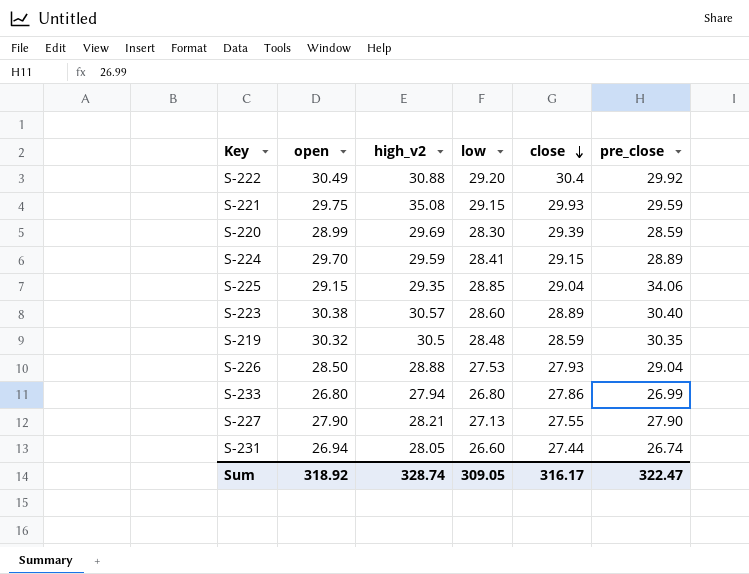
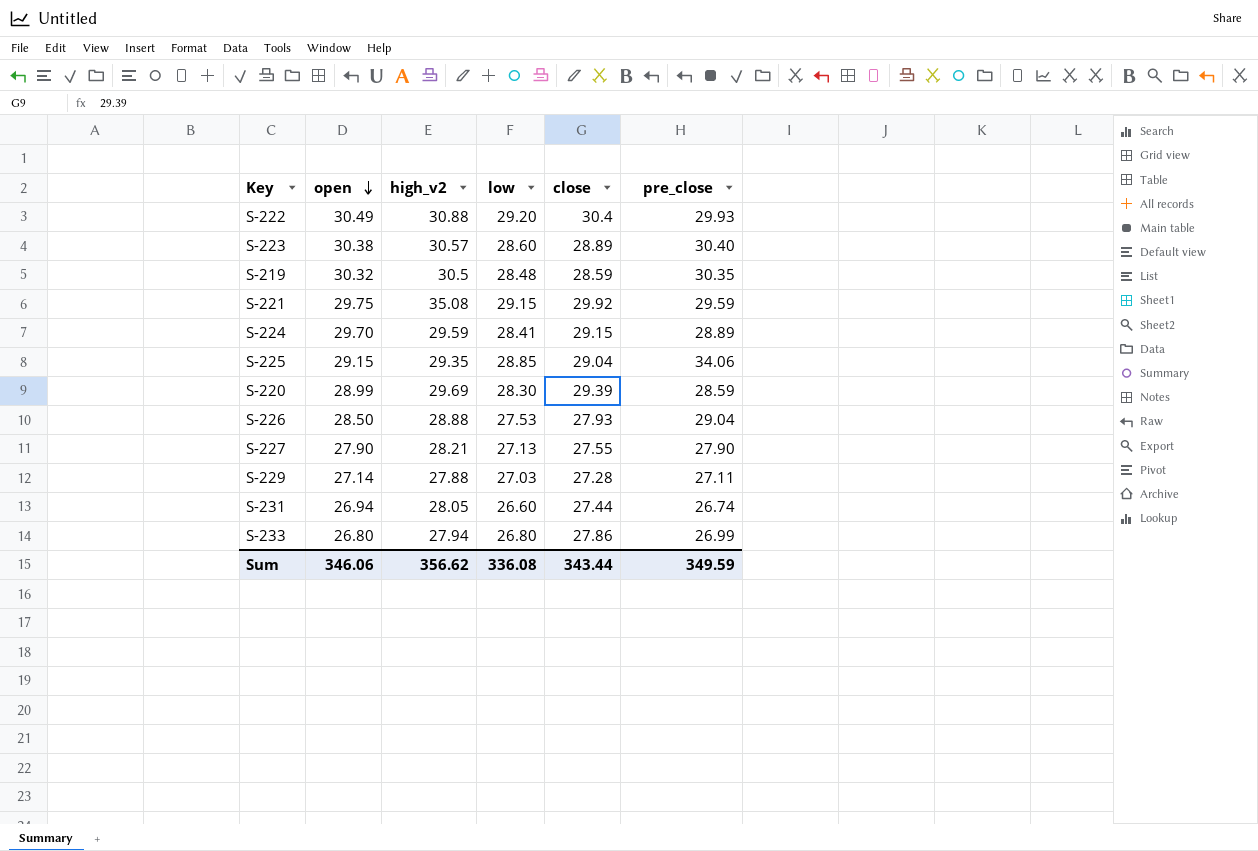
row order: close descending -> open descending
S-222 | pre_close: 29.92 -> 29.93
S-221 | close: 29.93 -> 29.92
row S-229: none -> 27.14 | 27.88 | 27.03 | 27.28 | 27.11
Sum | open: 318.92 -> 346.06
Sum | high_v2: 328.74 -> 356.62
Sum | low: 309.05 -> 336.08
Sum | close: 316.17 -> 343.44
Sum | pre_close: 322.47 -> 349.59

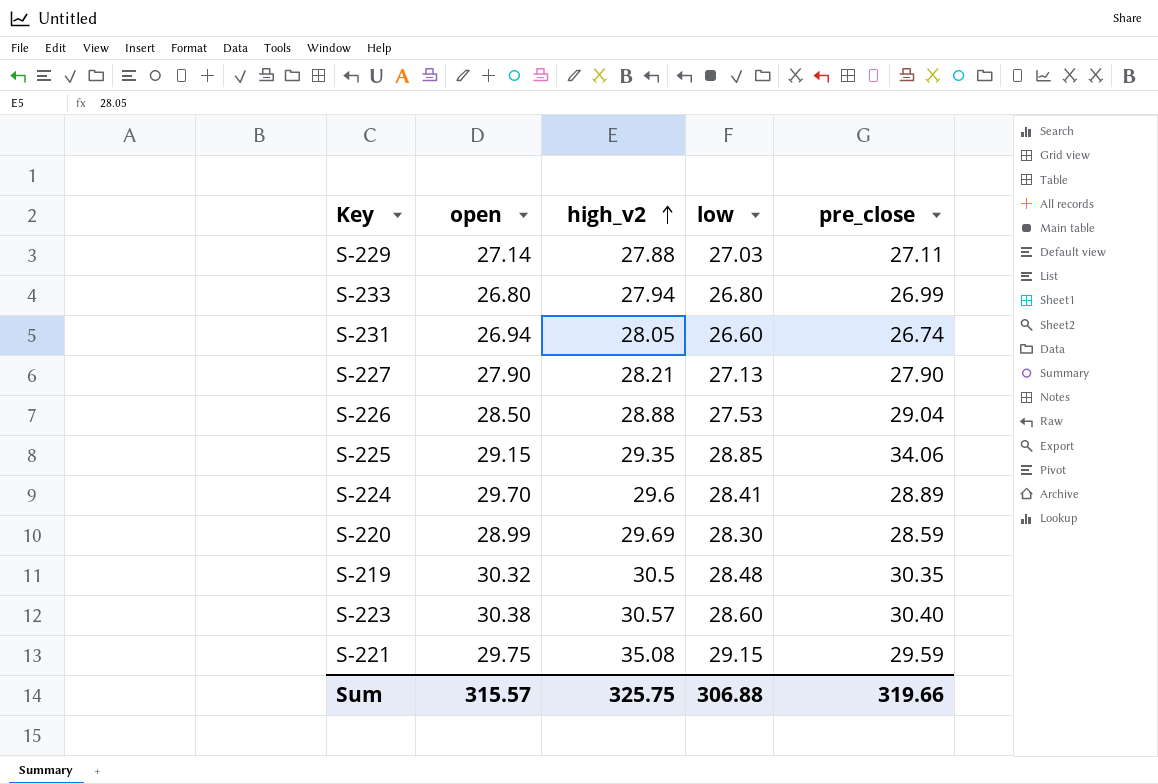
row order: open descending -> high_v2 ascending
column close | position: 5 -> none
row S-222: 30.49 | 30.88 | 29.20 | 30.4 | 29.93 -> none
S-224 | high_v2: 29.59 -> 29.6
Sum | open: 346.06 -> 315.57
Sum | high_v2: 356.62 -> 325.75
Sum | low: 336.08 -> 306.88
Sum | pre_close: 349.59 -> 319.66

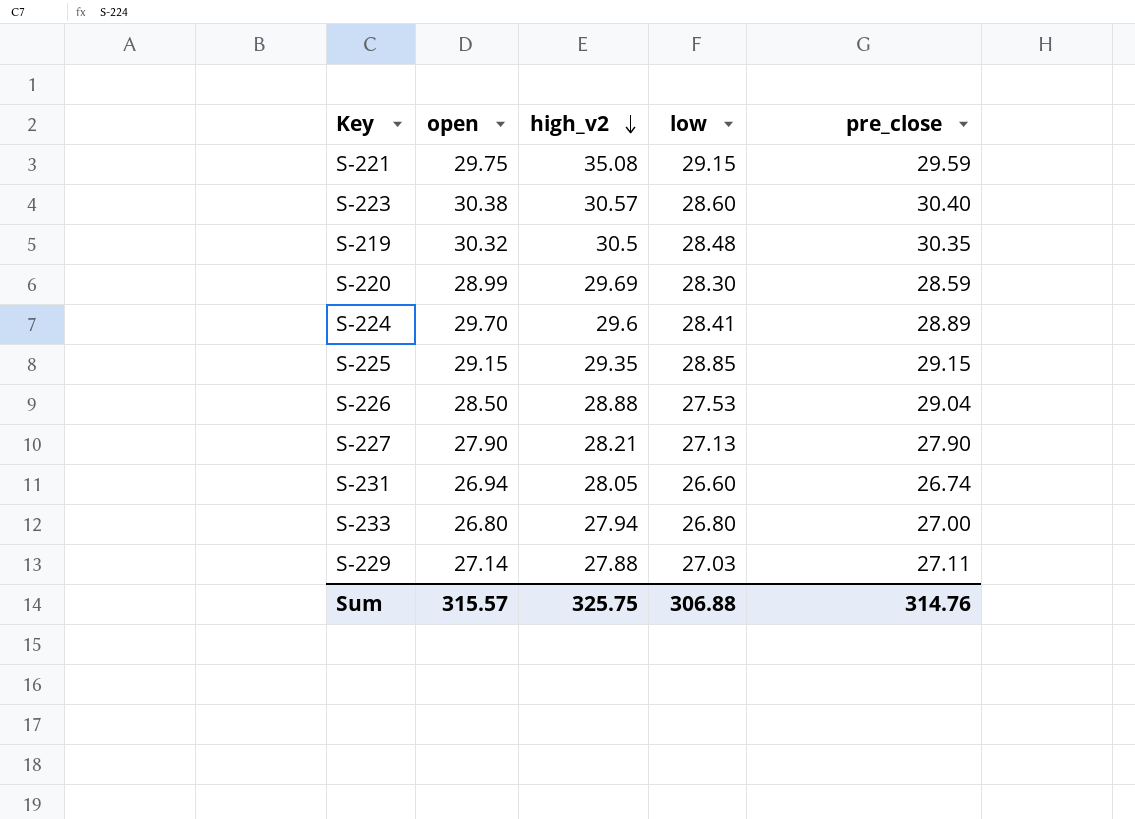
row order: high_v2 ascending -> high_v2 descending
S-225 | pre_close: 34.06 -> 29.15
S-233 | pre_close: 26.99 -> 27.00
Sum | pre_close: 319.66 -> 314.76

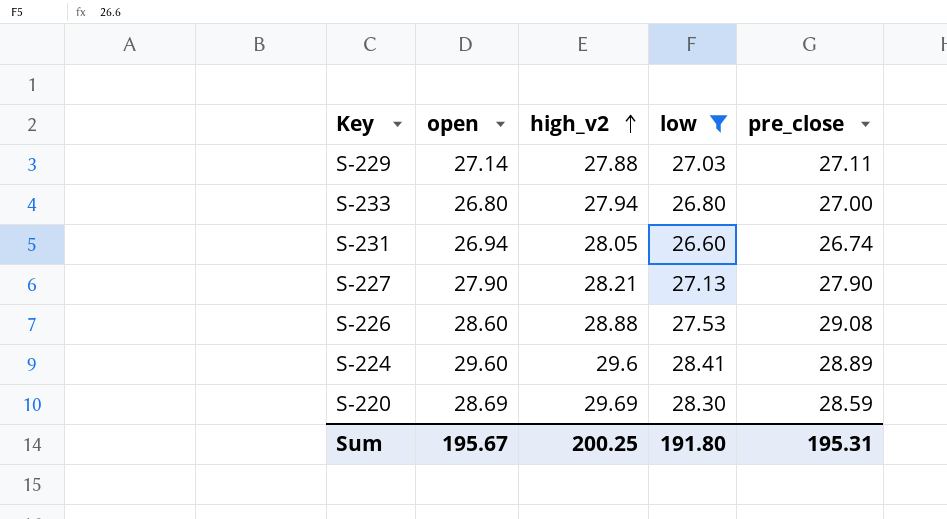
filter: none -> low <= 28.41
row order: high_v2 descending -> high_v2 ascending
S-226 | open: 28.50 -> 28.60
S-226 | pre_close: 29.04 -> 29.08
S-224 | open: 29.70 -> 29.60
S-220 | open: 28.99 -> 28.69
Sum | open: 315.57 -> 195.67
Sum | high_v2: 325.75 -> 200.25
Sum | low: 306.88 -> 191.80
Sum | pre_close: 314.76 -> 195.31

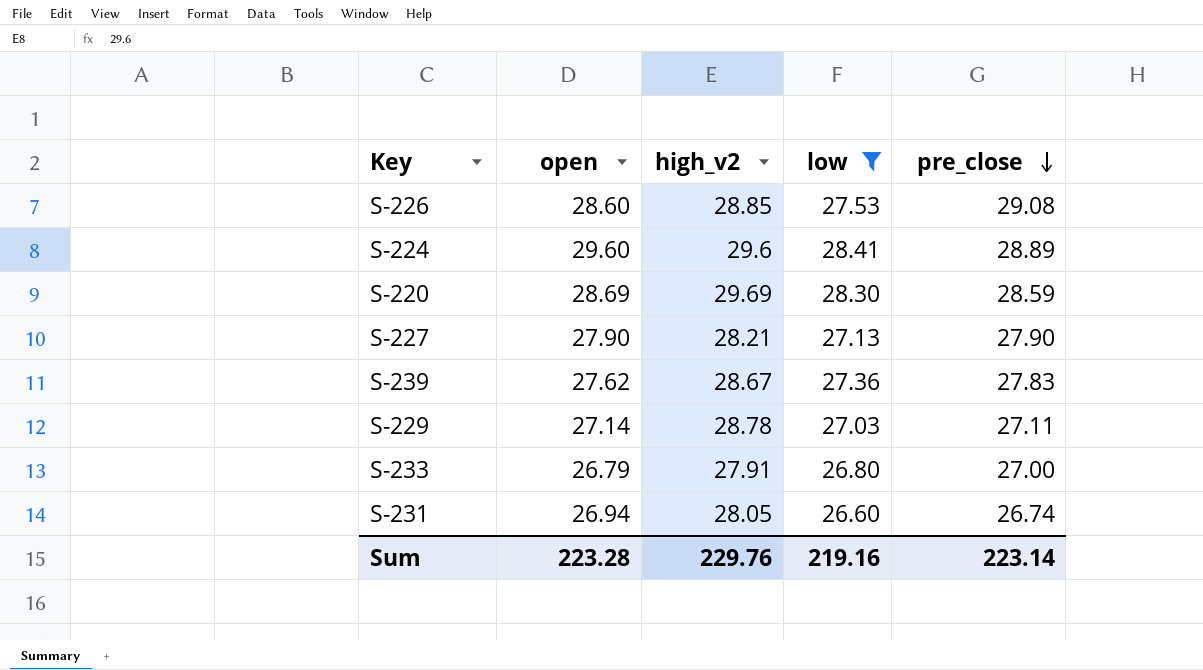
row order: high_v2 ascending -> pre_close descending
S-226 | high_v2: 28.88 -> 28.85
row S-239: none -> 27.62 | 28.67 | 27.36 | 27.83
S-229 | high_v2: 27.88 -> 28.78
S-233 | open: 26.80 -> 26.79
S-233 | high_v2: 27.94 -> 27.91
Sum | open: 195.67 -> 223.28
Sum | high_v2: 200.25 -> 229.76
Sum | low: 191.80 -> 219.16
Sum | pre_close: 195.31 -> 223.14

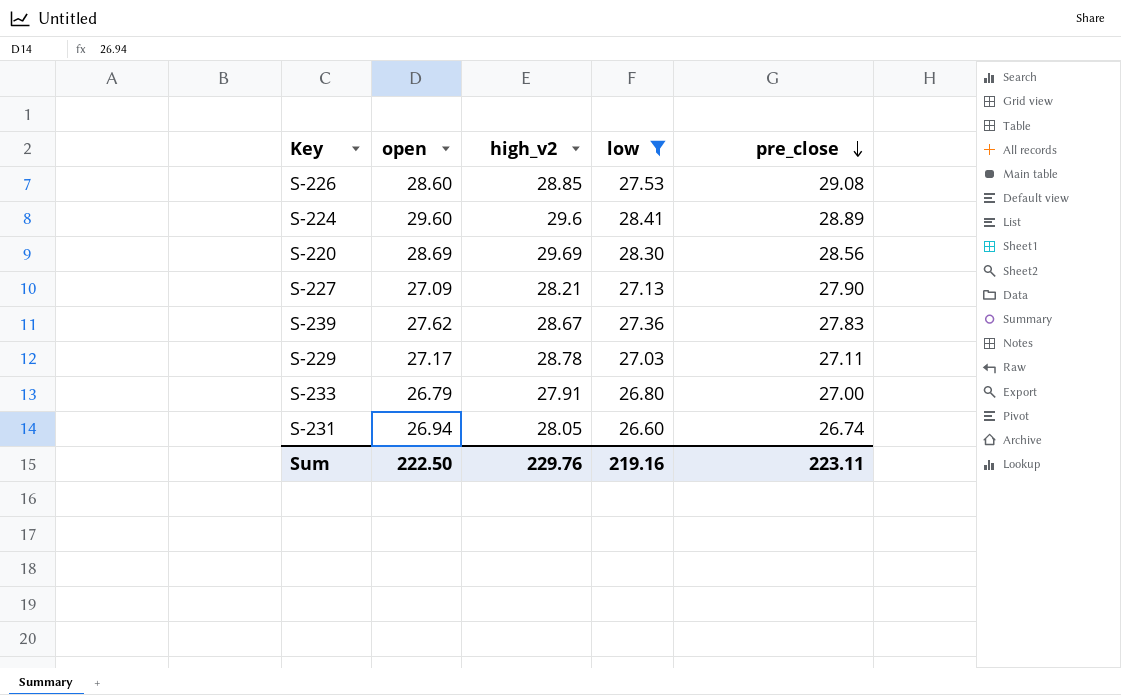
S-220 | pre_close: 28.59 -> 28.56
S-227 | open: 27.90 -> 27.09
S-229 | open: 27.14 -> 27.17
Sum | open: 223.28 -> 222.50
Sum | pre_close: 223.14 -> 223.11

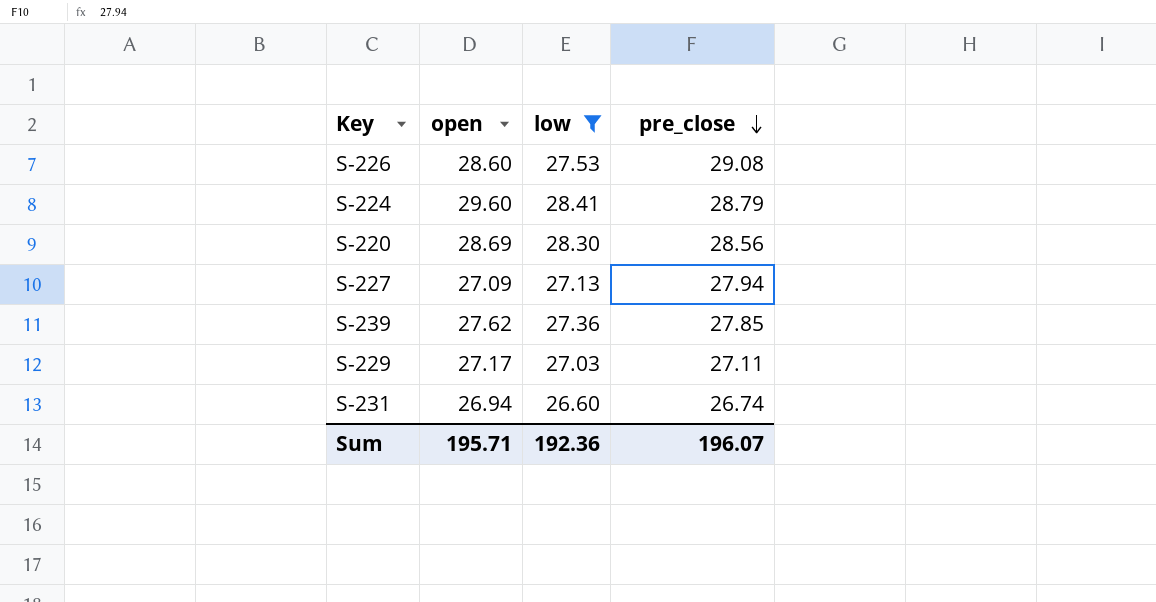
column high_v2 | position: 3 -> none
row S-233: 26.79 | 27.91 | 26.80 | 27.00 -> none
S-224 | pre_close: 28.89 -> 28.79
S-227 | pre_close: 27.90 -> 27.94
S-239 | pre_close: 27.83 -> 27.85
Sum | open: 222.50 -> 195.71
Sum | low: 219.16 -> 192.36
Sum | pre_close: 223.11 -> 196.07

